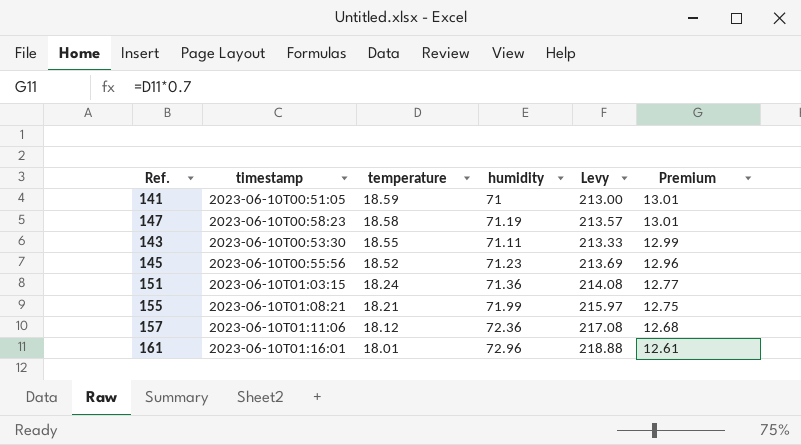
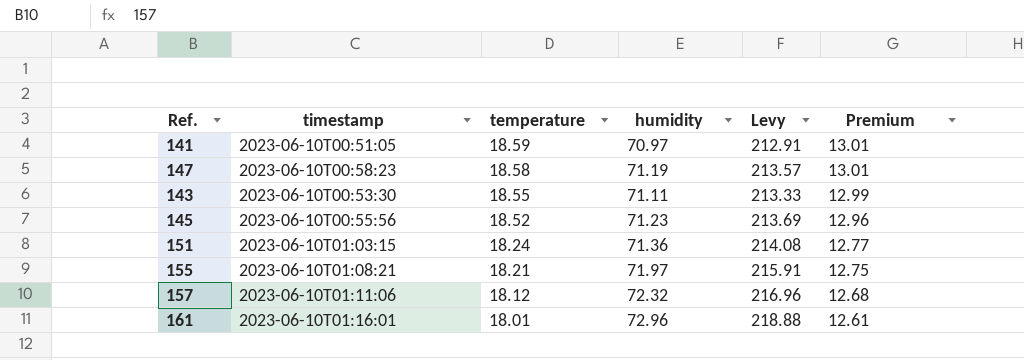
141 | humidity: 71 -> 70.97
141 | Levy: 213.00 -> 212.91
155 | humidity: 71.99 -> 71.97
155 | Levy: 215.97 -> 215.91
157 | humidity: 72.36 -> 72.32
157 | Levy: 217.08 -> 216.96

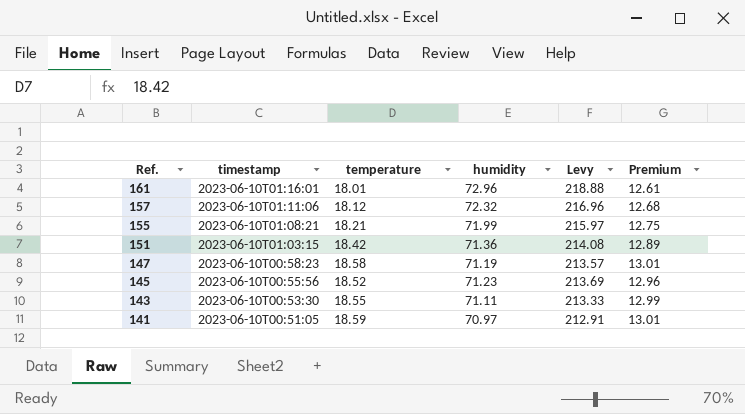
row order: temperature descending -> Ref. descending
155 | humidity: 71.97 -> 71.99
155 | Levy: 215.91 -> 215.97
151 | temperature: 18.24 -> 18.42
151 | Premium: 12.77 -> 12.89

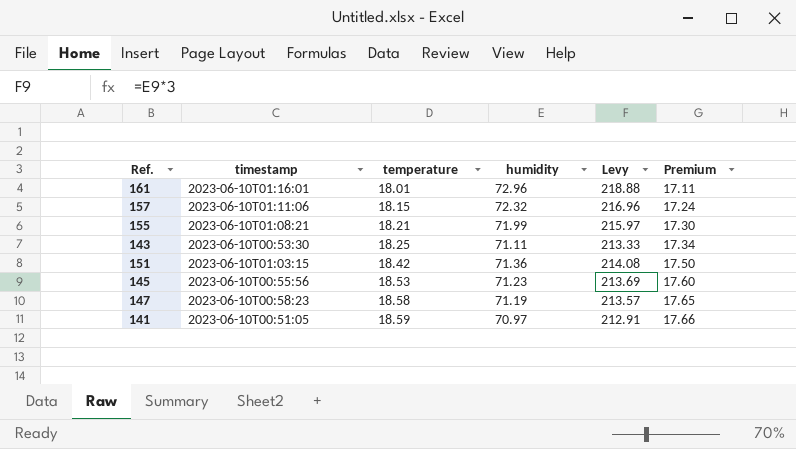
row order: Ref. descending -> temperature ascending
column Premium | formula: [temperature] * 0.7 -> [temperature] * 0.95
157 | temperature: 18.12 -> 18.15
143 | temperature: 18.55 -> 18.25
145 | temperature: 18.52 -> 18.53

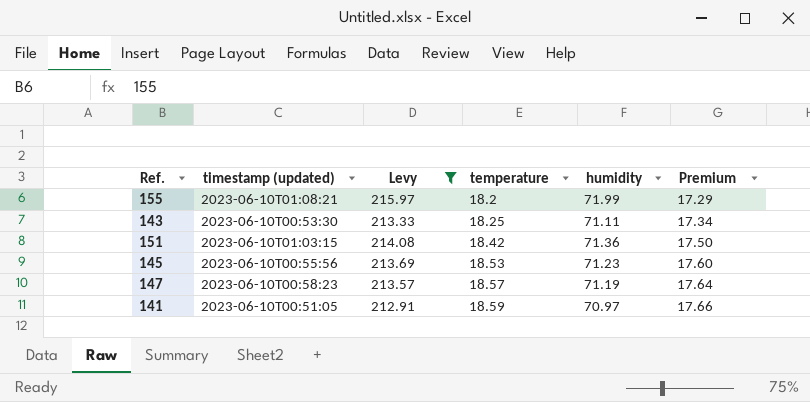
filter: none -> Levy <= 215.97
column name: timestamp -> timestamp (updated)
column Levy | position: 5 -> 3
155 | temperature: 18.21 -> 18.2
155 | Premium: 17.30 -> 17.29
147 | temperature: 18.58 -> 18.57
147 | Premium: 17.65 -> 17.64

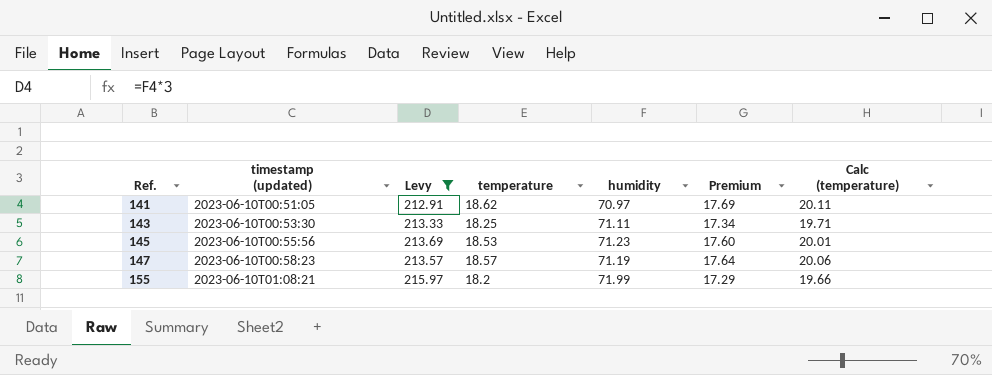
row order: temperature ascending -> Ref. ascending
column Calc (temperature) | formula: none -> [temperature] * 1.08
row 151: 2023-06-10T01:03:15 | 214.08 | 18.42 | 71.36 | 17.50 -> none
141 | temperature: 18.59 -> 18.62
141 | Premium: 17.66 -> 17.69

